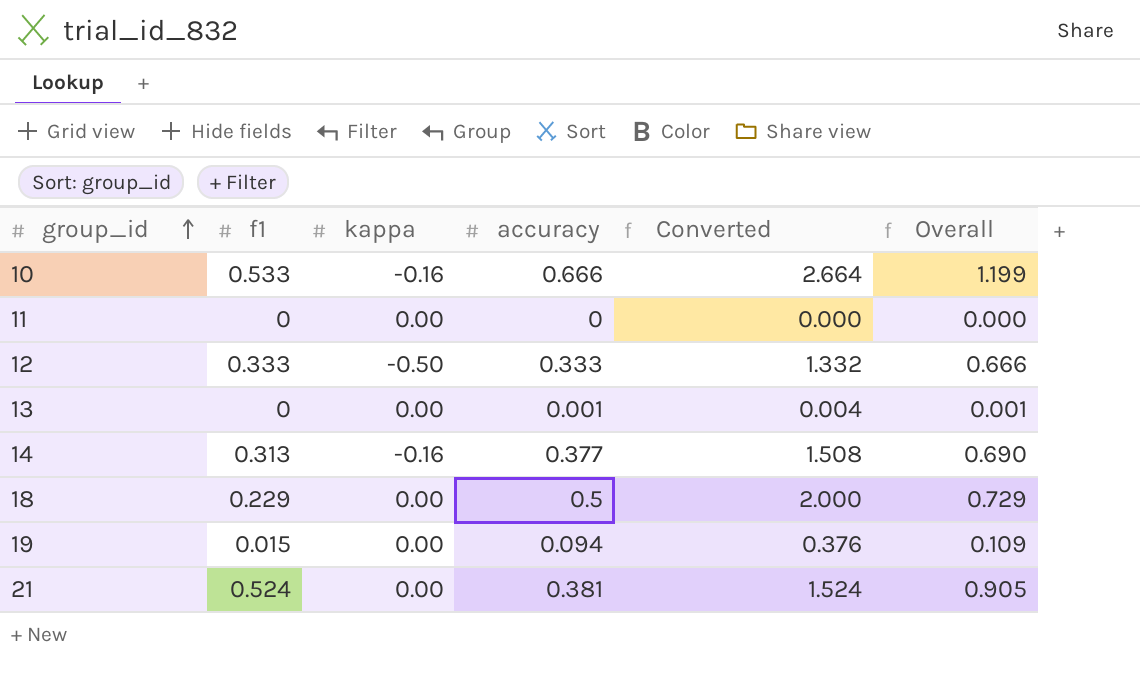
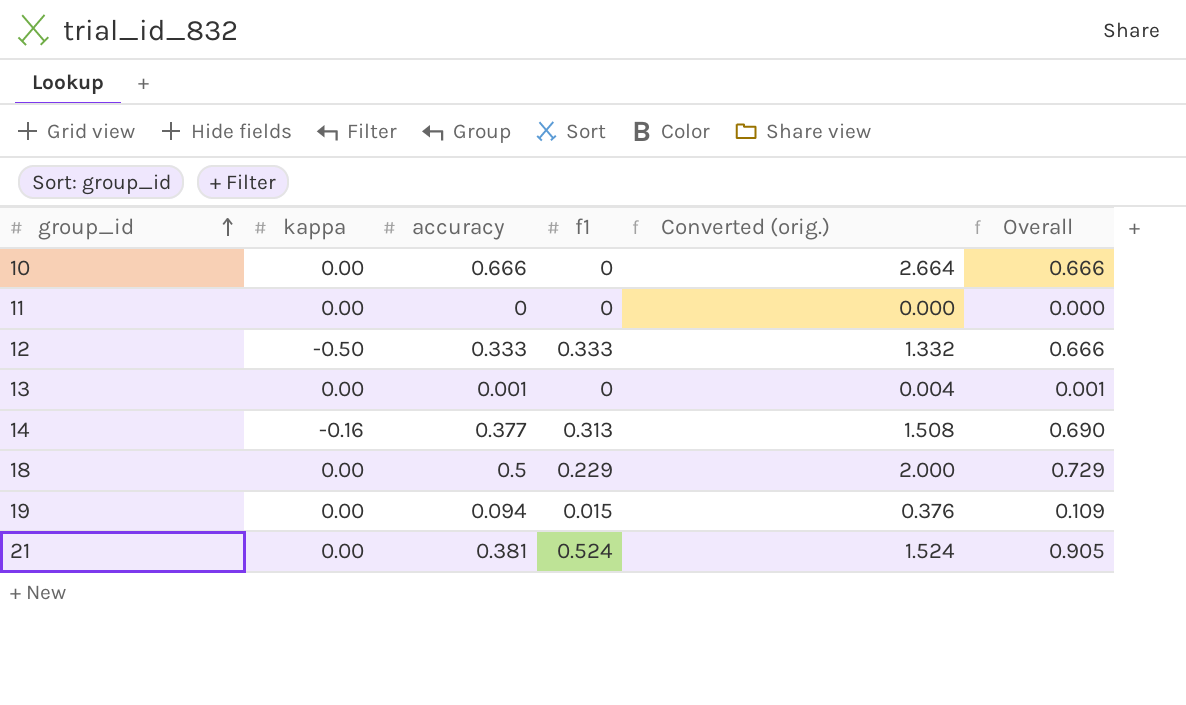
column f1 | position: 2 -> 4
column name: Converted -> Converted (orig.)
10 | kappa: -0.16 -> 0.00
10 | f1: 0.533 -> 0
10 | Overall: 1.199 -> 0.666

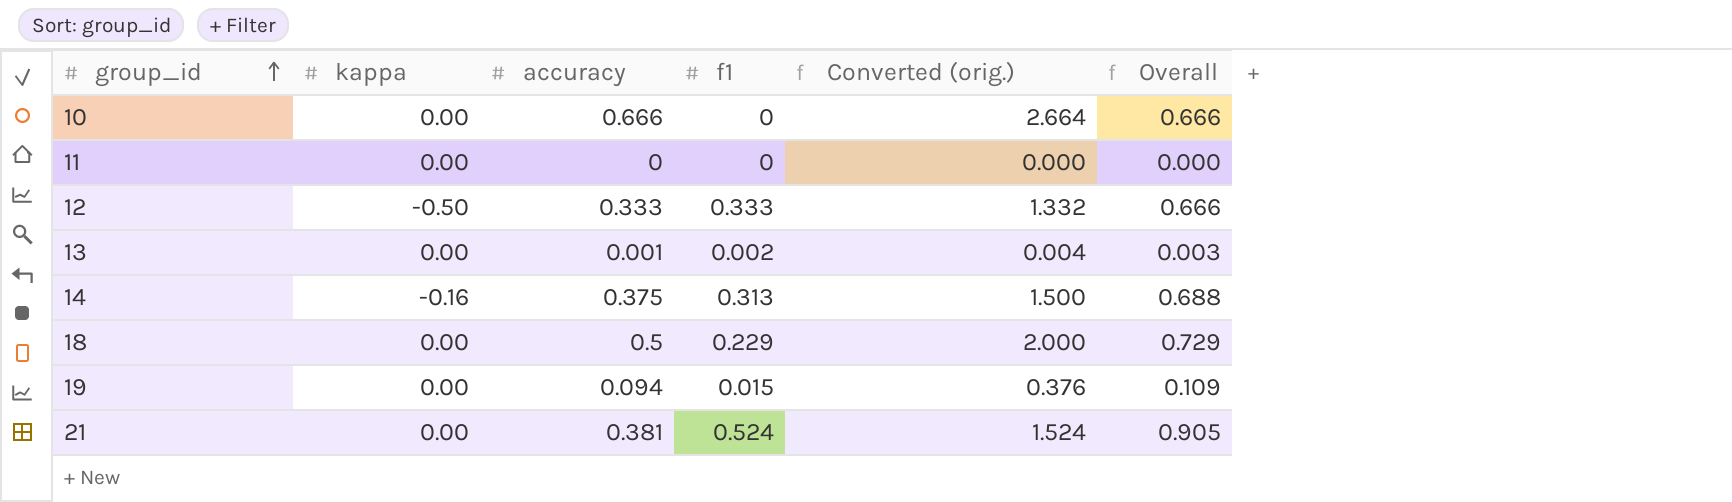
13 | f1: 0 -> 0.002
13 | Overall: 0.001 -> 0.003
14 | accuracy: 0.377 -> 0.375
14 | Converted (orig.): 1.508 -> 1.500
14 | Overall: 0.690 -> 0.688

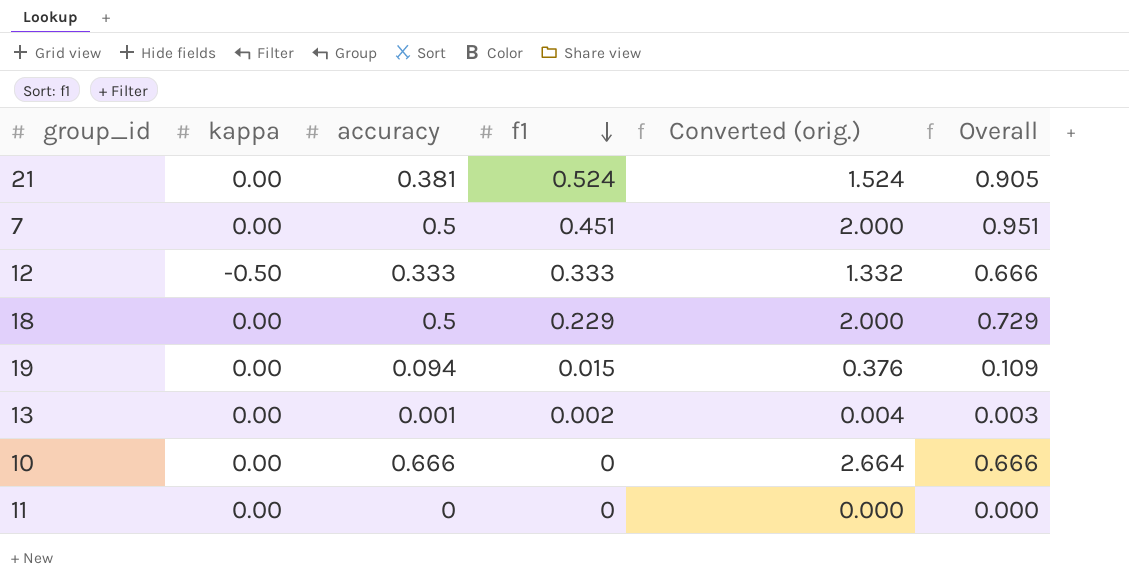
row order: group_id ascending -> f1 descending
row 14: -0.16 | 0.375 | 0.313 | 1.500 | 0.688 -> none
row 7: none -> 0.00 | 0.5 | 0.451 | 2.000 | 0.951

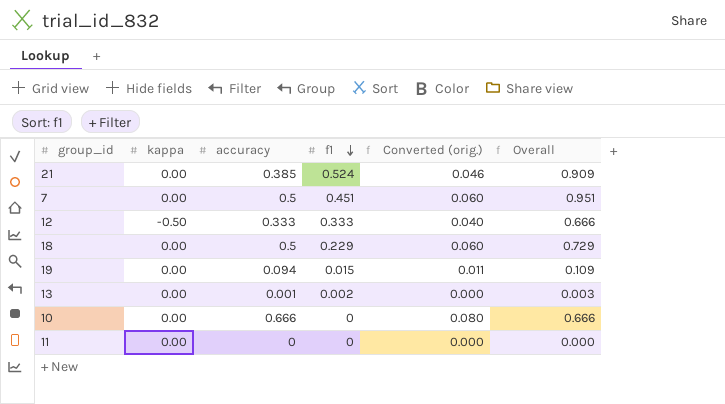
column Converted (orig.) | formula: [accuracy] * 4 -> [accuracy] * 0.12
21 | accuracy: 0.381 -> 0.385
21 | Overall: 0.905 -> 0.909

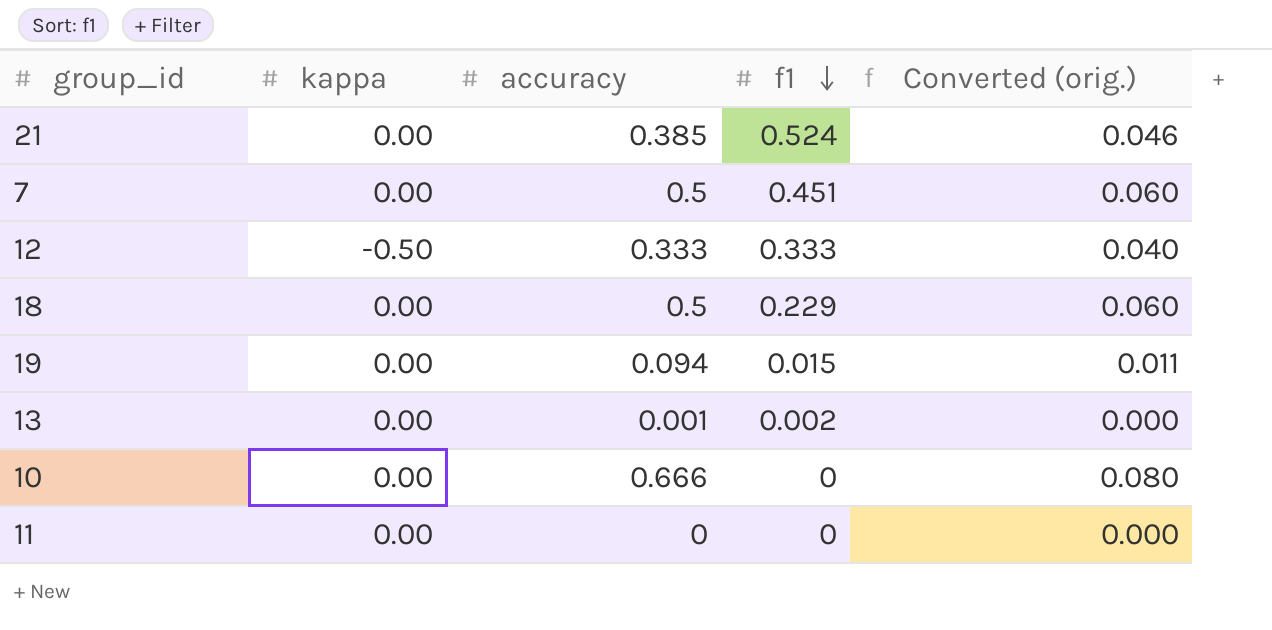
column Overall | formula: [accuracy] + [f1] -> none

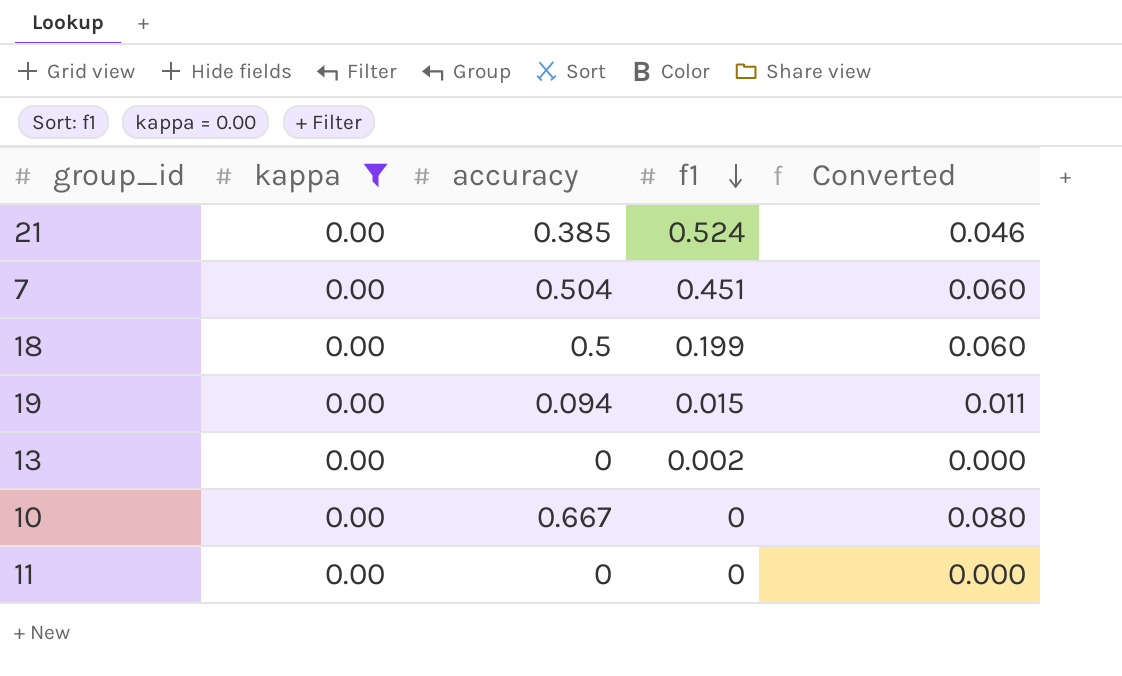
filter: none -> kappa = 0.00
column name: Converted (orig.) -> Converted
7 | accuracy: 0.5 -> 0.504
18 | f1: 0.229 -> 0.199
13 | accuracy: 0.001 -> 0
10 | accuracy: 0.666 -> 0.667

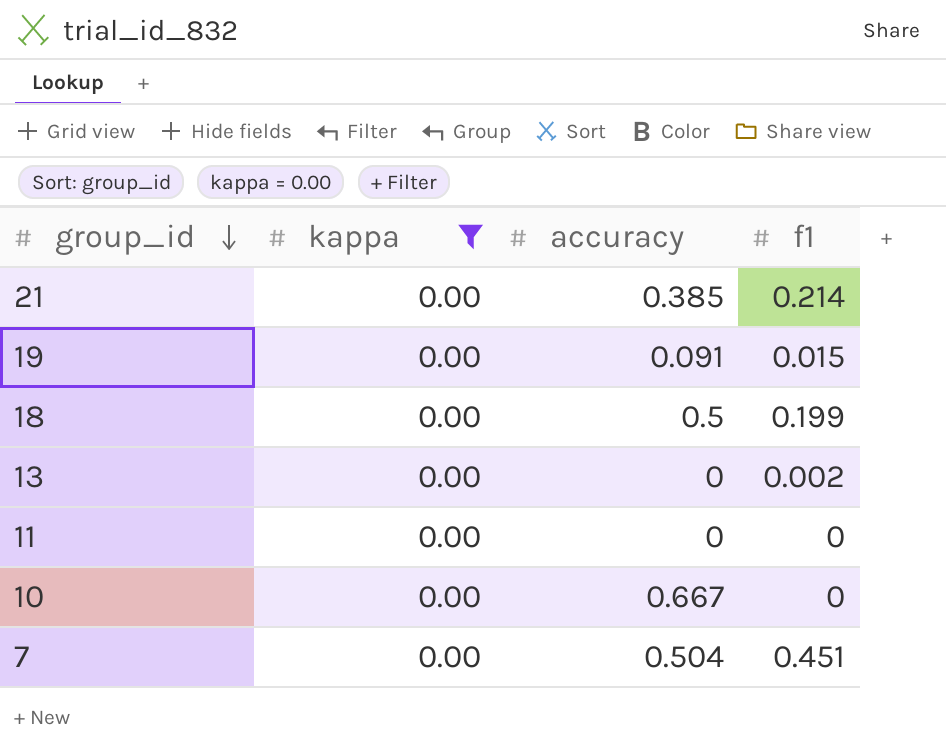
row order: f1 descending -> group_id descending
column Converted | formula: [accuracy] * 0.12 -> none
21 | f1: 0.524 -> 0.214
19 | accuracy: 0.094 -> 0.091

